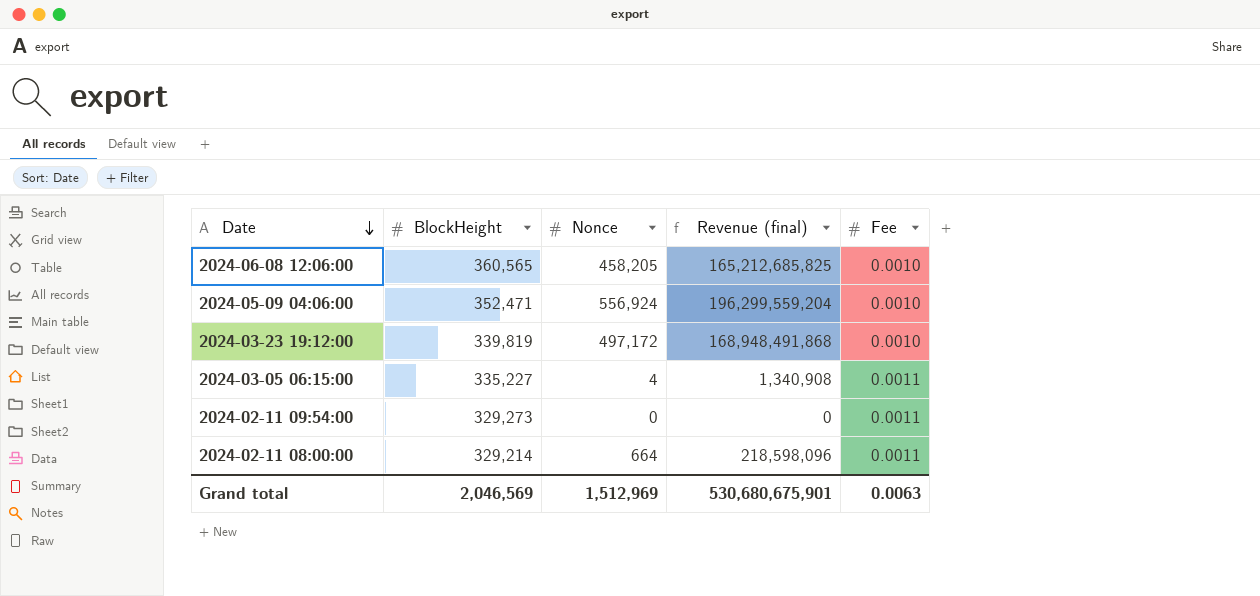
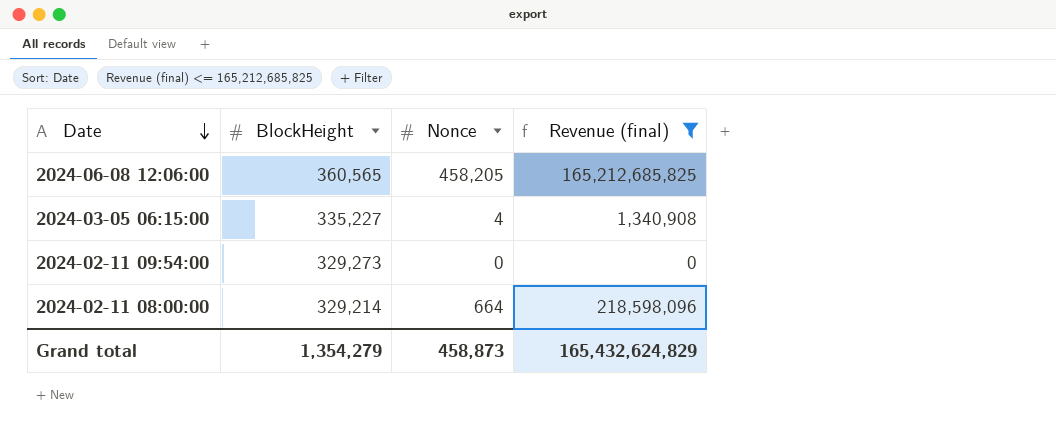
filter: none -> Revenue (final) <= 165,212,685,825
column Fee | position: 5 -> none
Grand total | BlockHeight: 2,046,569 -> 1,354,279
Grand total | Nonce: 1,512,969 -> 458,873
Grand total | Revenue (final): 530,680,675,901 -> 165,432,624,829

